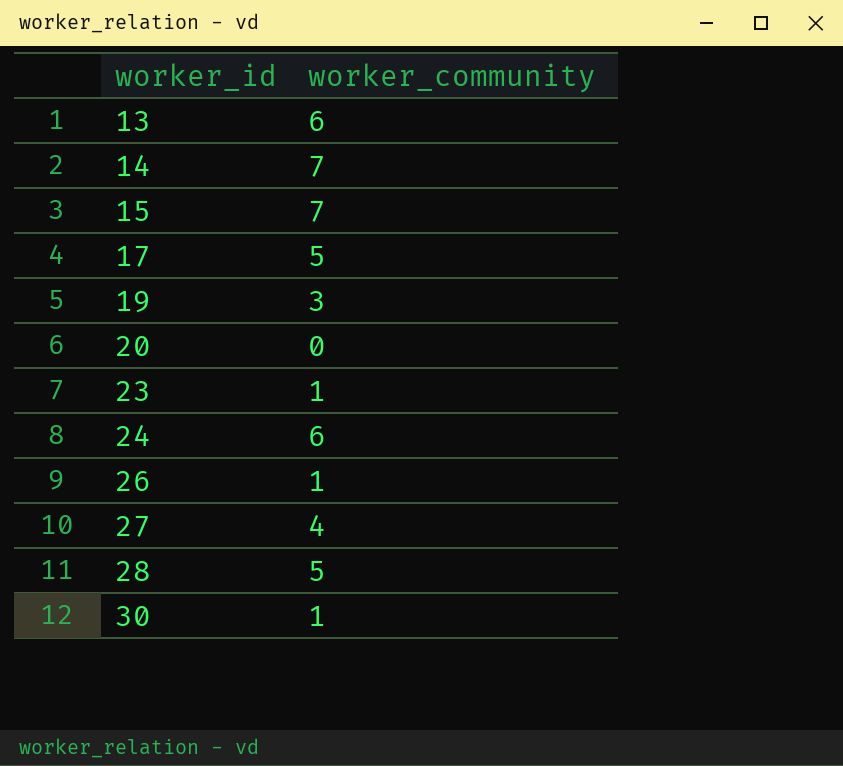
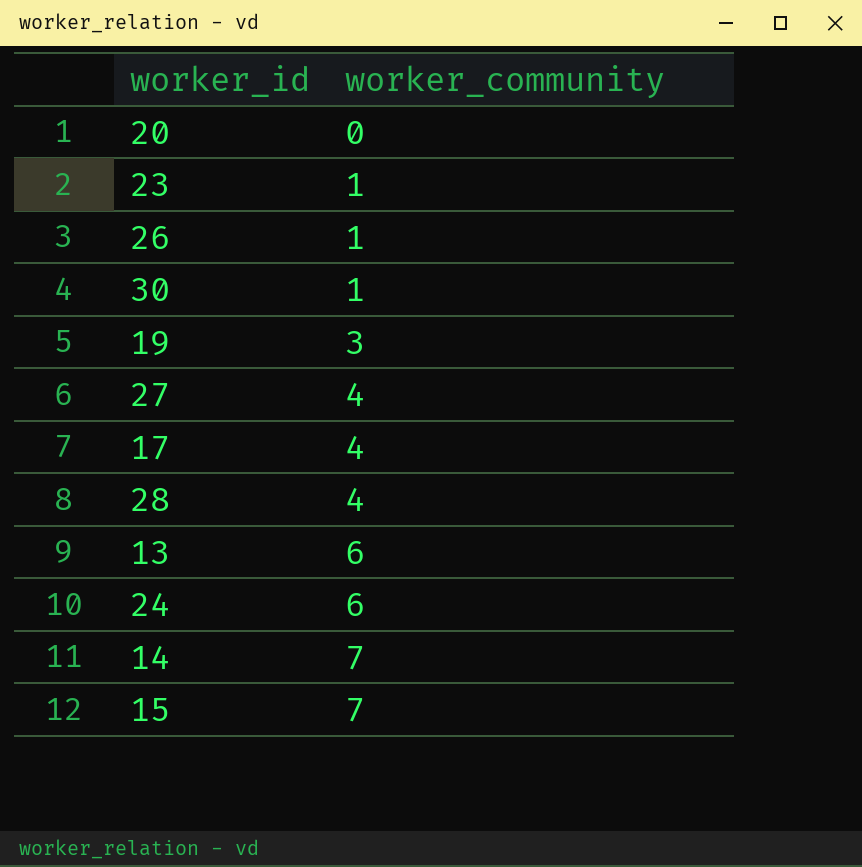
row order: worker_id ascending -> worker_community ascending
17 | worker_community: 5 -> 4
28 | worker_community: 5 -> 4

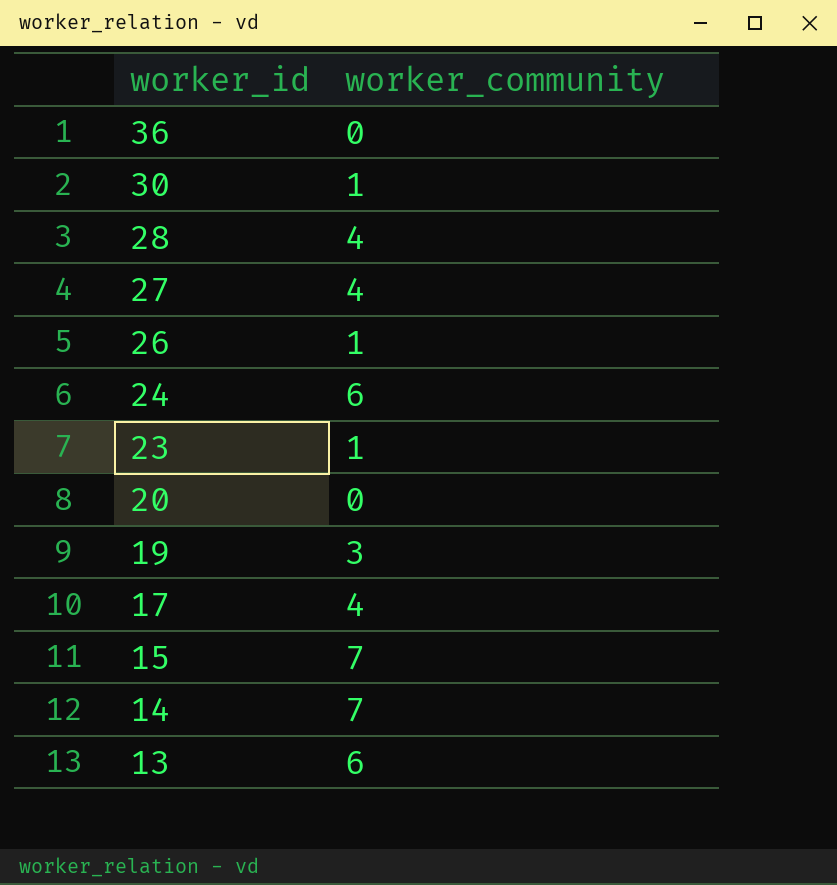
row order: worker_community ascending -> worker_id descending
row 36: none -> 0

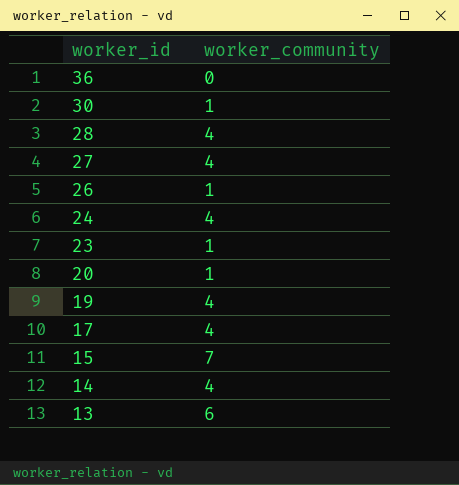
24 | worker_community: 6 -> 4
20 | worker_community: 0 -> 1
19 | worker_community: 3 -> 4
14 | worker_community: 7 -> 4

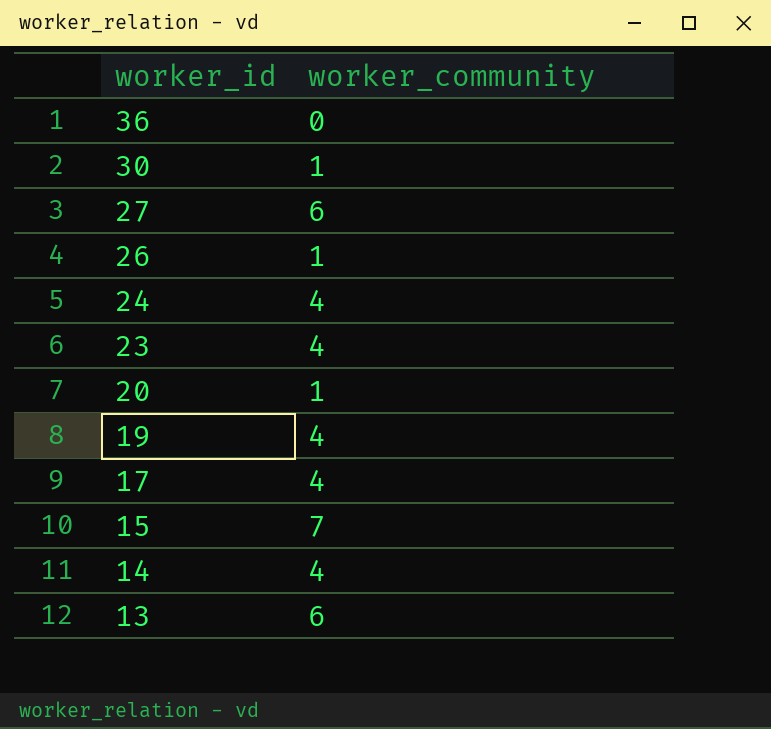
row 28: 4 -> none
27 | worker_community: 4 -> 6
23 | worker_community: 1 -> 4

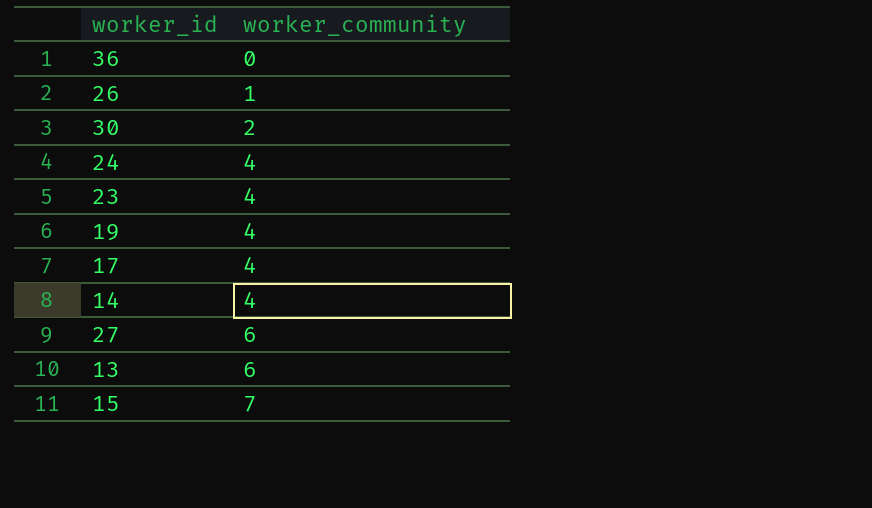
row order: worker_id descending -> worker_community ascending
row 20: 1 -> none
30 | worker_community: 1 -> 2

